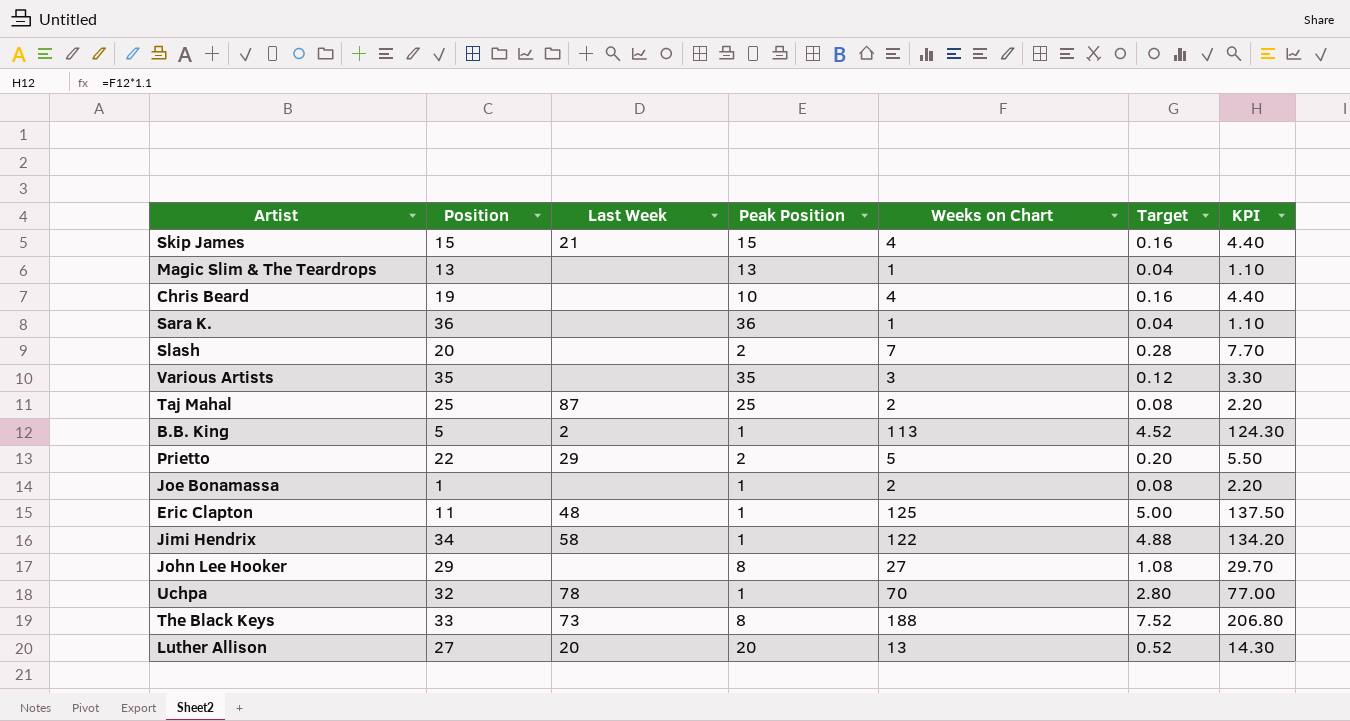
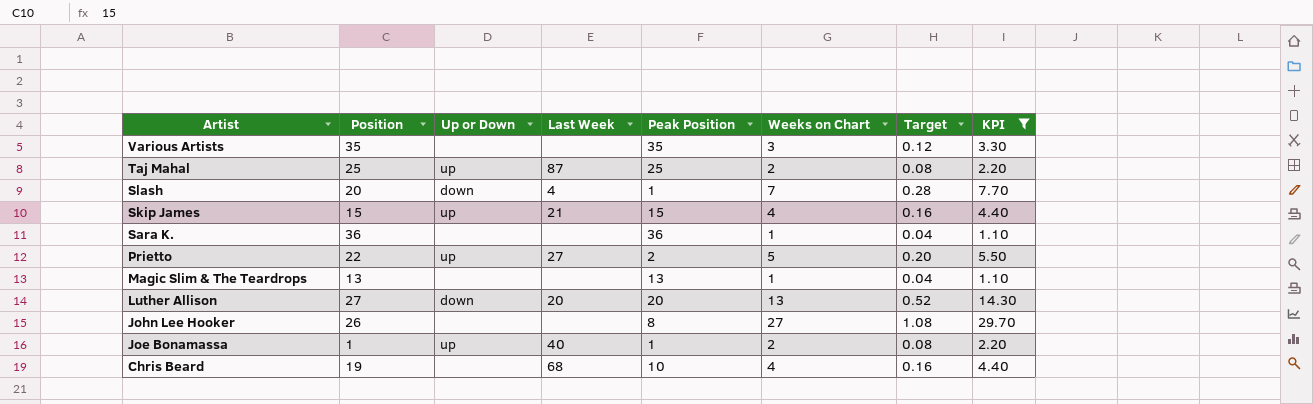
filter: none -> KPI <= 29.70
row order: none -> Artist descending
column Up or Down | position: none -> 3
Slash | Last Week: none -> 4
Slash | Peak Position: 2 -> 1
Prietto | Last Week: 29 -> 27
John Lee Hooker | Position: 29 -> 26
Joe Bonamassa | Last Week: none -> 40
Chris Beard | Last Week: none -> 68

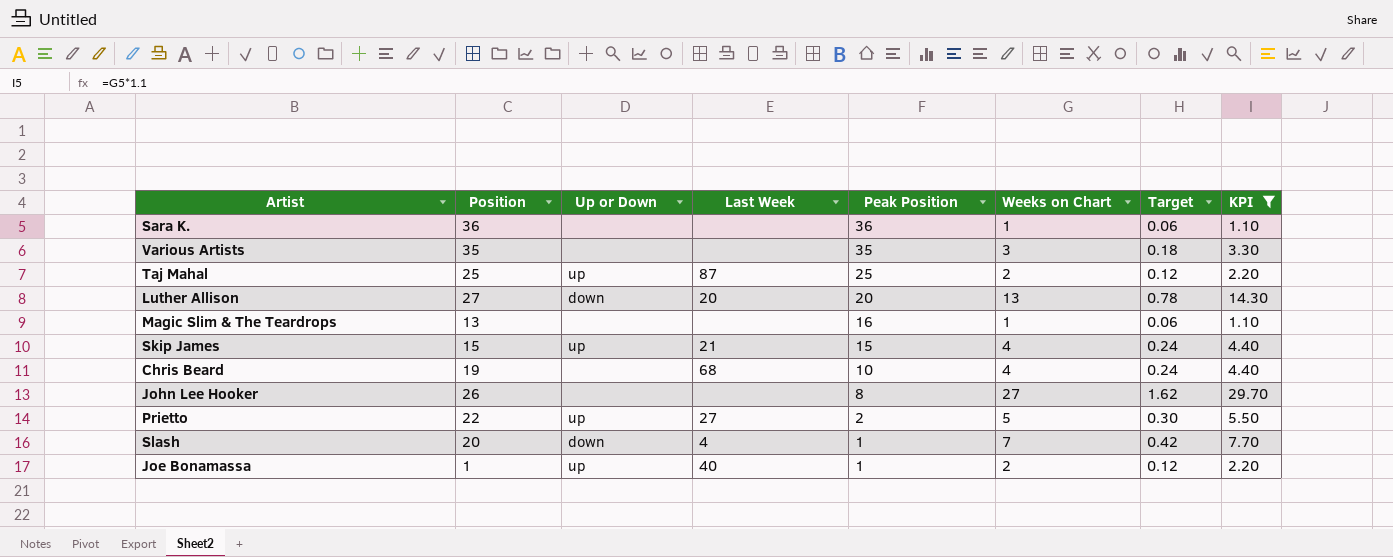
row order: Artist descending -> Peak Position descending
column Target | formula: [Weeks on Chart] * 0.04 -> [Weeks on Chart] * 0.06
Magic Slim & The Teardrops | Peak Position: 13 -> 16

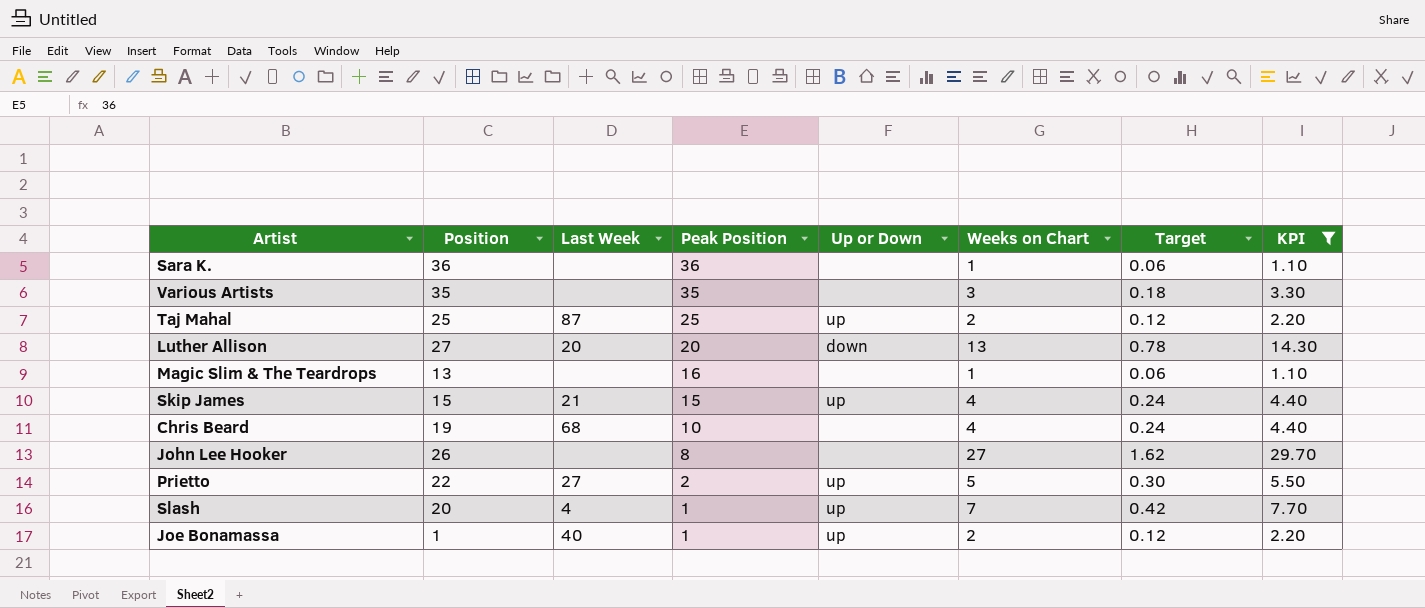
column Up or Down | position: 3 -> 5
Slash | Up or Down: down -> up

